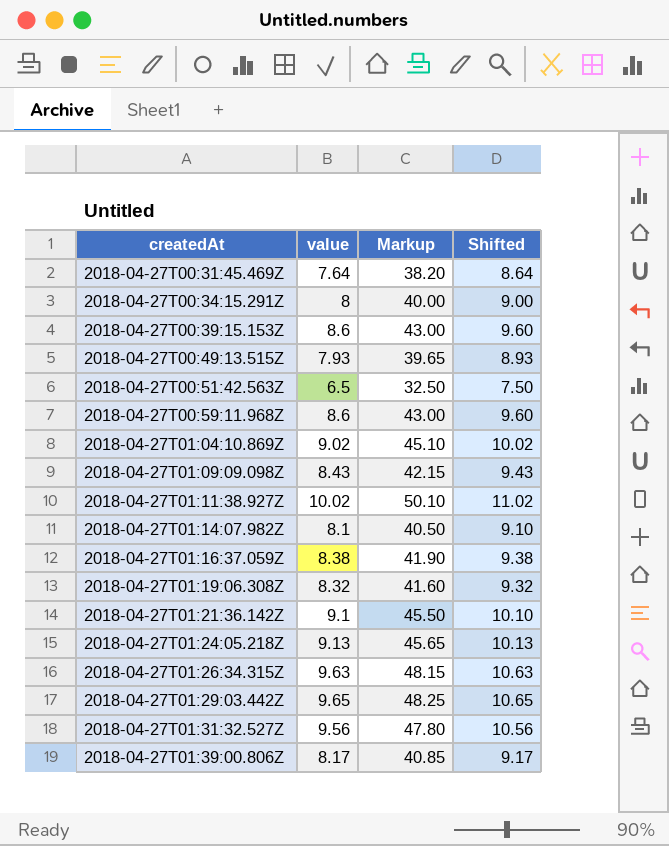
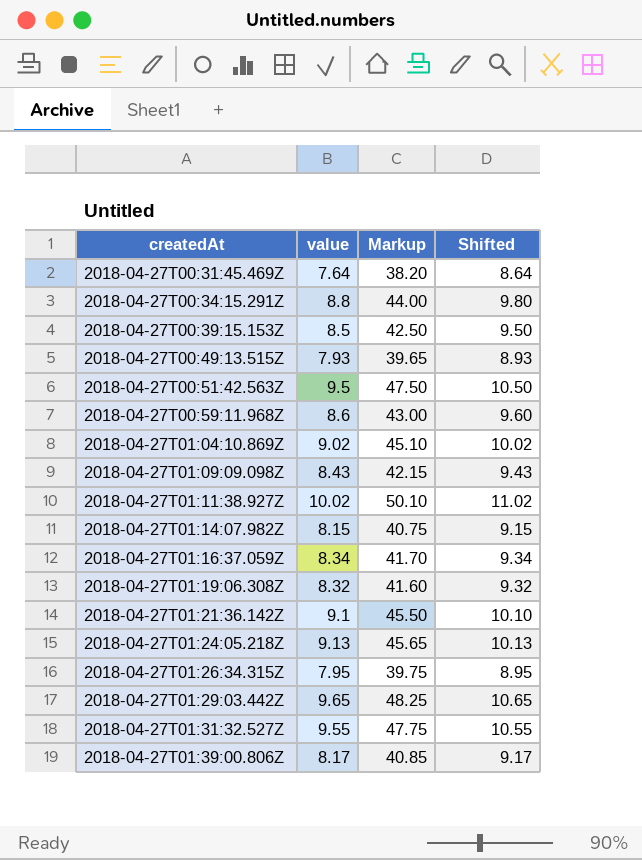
2018-04-27T00:34:15.291Z | value: 8 -> 8.8
2018-04-27T00:34:15.291Z | Markup: 40.00 -> 44.00
2018-04-27T00:34:15.291Z | Shifted: 9.00 -> 9.80
2018-04-27T00:39:15.153Z | value: 8.6 -> 8.5
2018-04-27T00:39:15.153Z | Markup: 43.00 -> 42.50
2018-04-27T00:39:15.153Z | Shifted: 9.60 -> 9.50
2018-04-27T00:51:42.563Z | value: 6.5 -> 9.5
2018-04-27T00:51:42.563Z | Markup: 32.50 -> 47.50
2018-04-27T00:51:42.563Z | Shifted: 7.50 -> 10.50
2018-04-27T01:14:07.982Z | value: 8.1 -> 8.15
2018-04-27T01:14:07.982Z | Markup: 40.50 -> 40.75
2018-04-27T01:14:07.982Z | Shifted: 9.10 -> 9.15
2018-04-27T01:16:37.059Z | value: 8.38 -> 8.34
2018-04-27T01:16:37.059Z | Markup: 41.90 -> 41.70
2018-04-27T01:16:37.059Z | Shifted: 9.38 -> 9.34
2018-04-27T01:26:34.315Z | value: 9.63 -> 7.95
2018-04-27T01:26:34.315Z | Markup: 48.15 -> 39.75
2018-04-27T01:26:34.315Z | Shifted: 10.63 -> 8.95
2018-04-27T01:31:32.527Z | value: 9.56 -> 9.55
2018-04-27T01:31:32.527Z | Markup: 47.80 -> 47.75
2018-04-27T01:31:32.527Z | Shifted: 10.56 -> 10.55

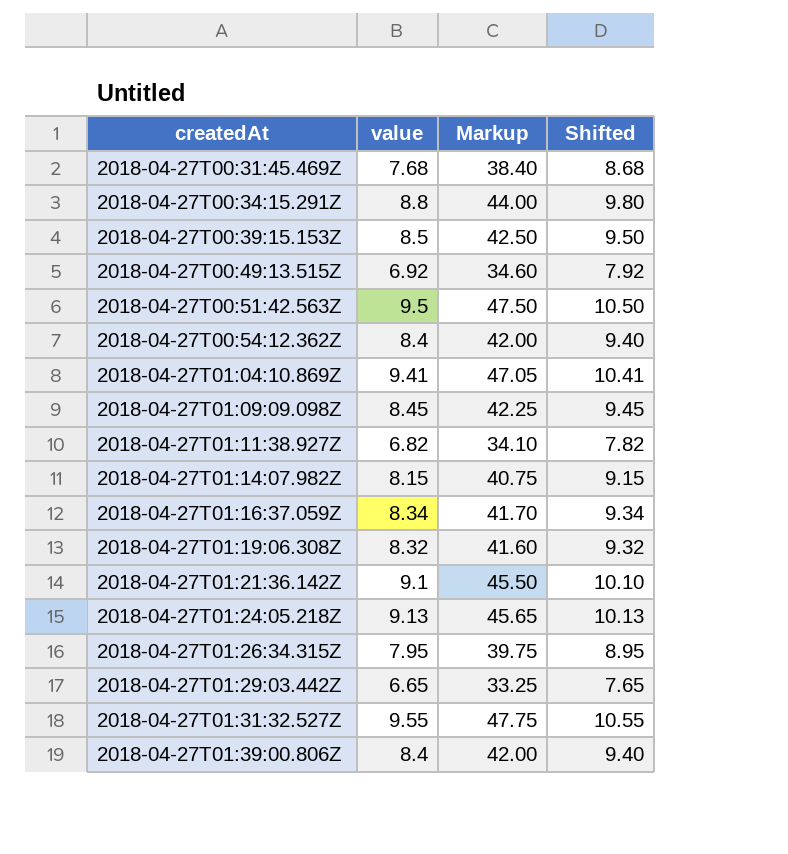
row 2018-04-27T00:59:11.968Z: 8.6 | 43.00 | 9.60 -> none
2018-04-27T00:31:45.469Z | value: 7.64 -> 7.68
2018-04-27T00:31:45.469Z | Markup: 38.20 -> 38.40
2018-04-27T00:31:45.469Z | Shifted: 8.64 -> 8.68
2018-04-27T00:49:13.515Z | value: 7.93 -> 6.92
2018-04-27T00:49:13.515Z | Markup: 39.65 -> 34.60
2018-04-27T00:49:13.515Z | Shifted: 8.93 -> 7.92
row 2018-04-27T00:54:12.362Z: none -> 8.4 | 42.00 | 9.40
2018-04-27T01:04:10.869Z | value: 9.02 -> 9.41
2018-04-27T01:04:10.869Z | Markup: 45.10 -> 47.05
2018-04-27T01:04:10.869Z | Shifted: 10.02 -> 10.41
2018-04-27T01:09:09.098Z | value: 8.43 -> 8.45
2018-04-27T01:09:09.098Z | Markup: 42.15 -> 42.25
2018-04-27T01:09:09.098Z | Shifted: 9.43 -> 9.45
2018-04-27T01:11:38.927Z | value: 10.02 -> 6.82
2018-04-27T01:11:38.927Z | Markup: 50.10 -> 34.10
2018-04-27T01:11:38.927Z | Shifted: 11.02 -> 7.82
2018-04-27T01:29:03.442Z | value: 9.65 -> 6.65
2018-04-27T01:29:03.442Z | Markup: 48.25 -> 33.25
2018-04-27T01:29:03.442Z | Shifted: 10.65 -> 7.65
2018-04-27T01:39:00.806Z | value: 8.17 -> 8.4
2018-04-27T01:39:00.806Z | Markup: 40.85 -> 42.00
2018-04-27T01:39:00.806Z | Shifted: 9.17 -> 9.40

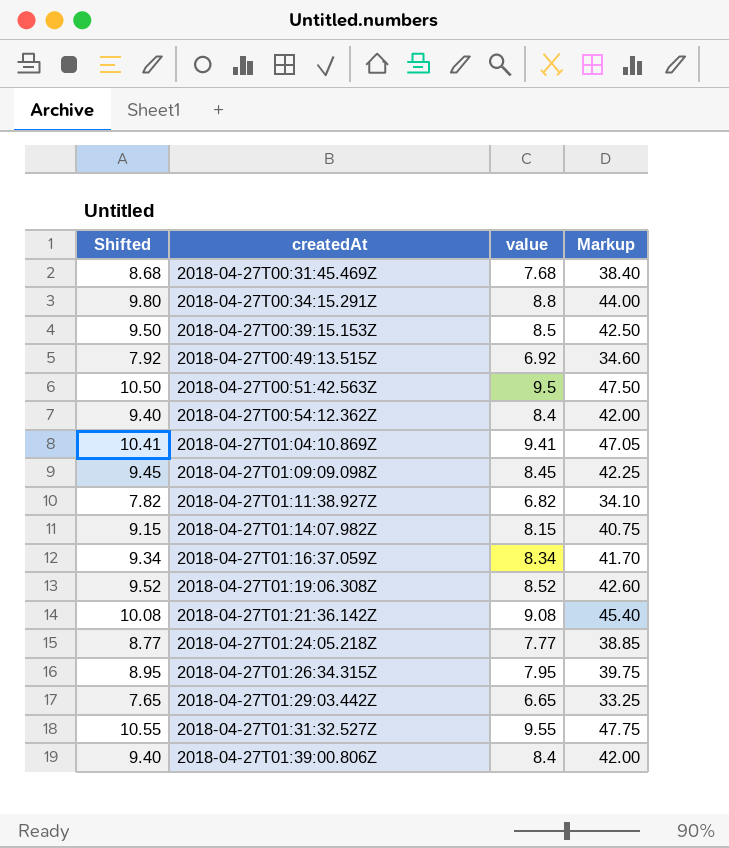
column Shifted | position: 4 -> 1
2018-04-27T01:19:06.308Z | Shifted: 9.32 -> 9.52
2018-04-27T01:19:06.308Z | value: 8.32 -> 8.52
2018-04-27T01:19:06.308Z | Markup: 41.60 -> 42.60
2018-04-27T01:21:36.142Z | Shifted: 10.10 -> 10.08
2018-04-27T01:21:36.142Z | value: 9.1 -> 9.08
2018-04-27T01:21:36.142Z | Markup: 45.50 -> 45.40
2018-04-27T01:24:05.218Z | Shifted: 10.13 -> 8.77
2018-04-27T01:24:05.218Z | value: 9.13 -> 7.77
2018-04-27T01:24:05.218Z | Markup: 45.65 -> 38.85

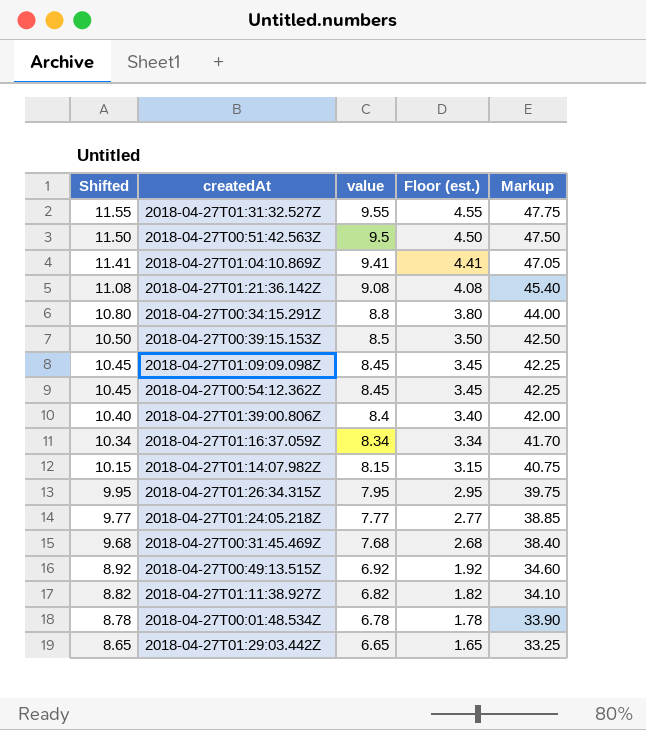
row order: createdAt ascending -> Shifted descending
column Shifted | formula: [value] + 1 -> [value] + 2
column Floor (est.) | formula: none -> [value] - 5
row 2018-04-27T01:19:06.308Z: 9.52 | 8.52 | 42.60 -> none
2018-04-27T00:54:12.362Z | value: 8.4 -> 8.45
2018-04-27T00:54:12.362Z | Markup: 42.00 -> 42.25
row 2018-04-27T00:01:48.534Z: none -> 8.78 | 6.78 | 1.78 | 33.90

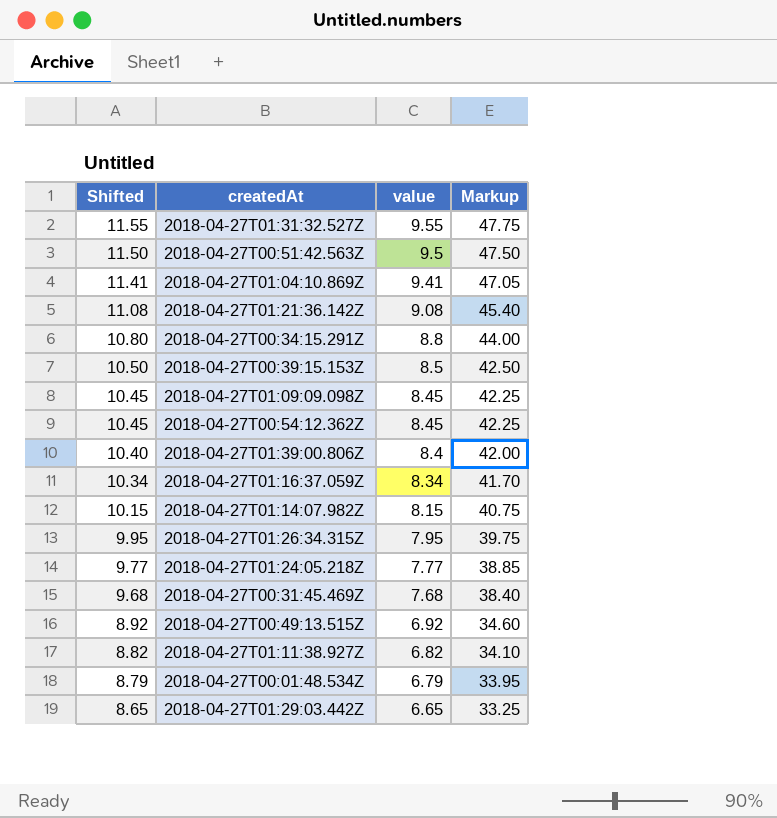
column Floor (est.) | formula: [value] - 5 -> none
2018-04-27T00:01:48.534Z | Shifted: 8.78 -> 8.79
2018-04-27T00:01:48.534Z | value: 6.78 -> 6.79
2018-04-27T00:01:48.534Z | Markup: 33.90 -> 33.95

